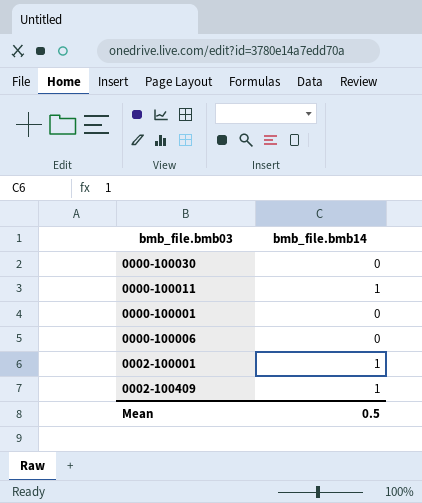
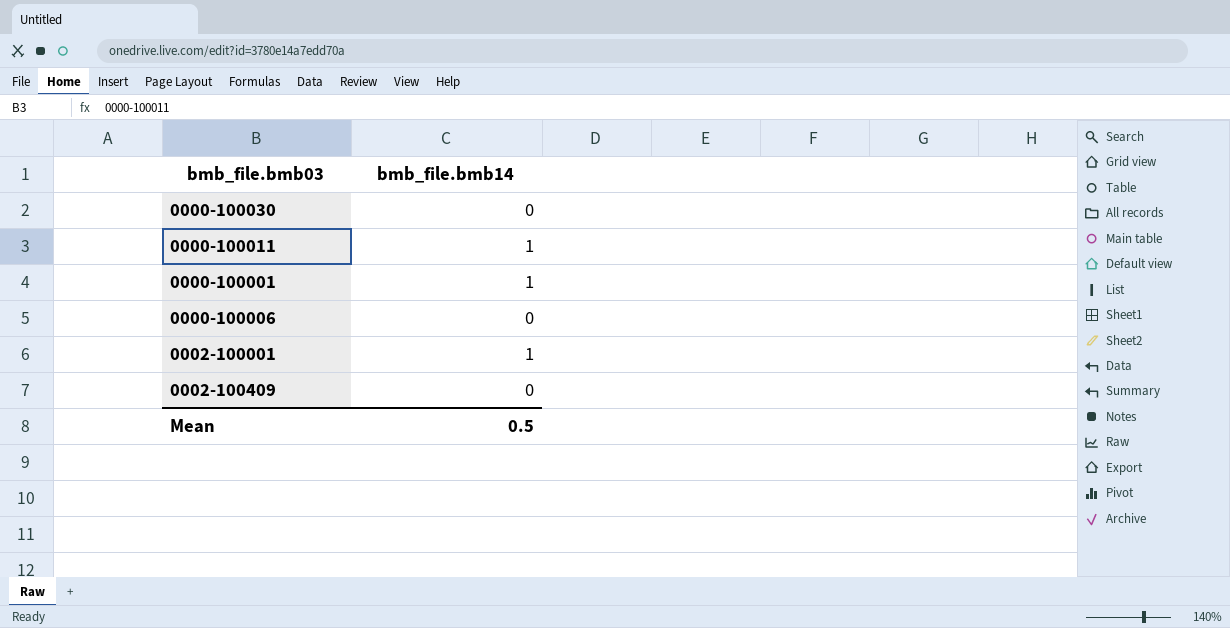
0000-100001 | bmb_file.bmb14: 0 -> 1
0002-100409 | bmb_file.bmb14: 1 -> 0

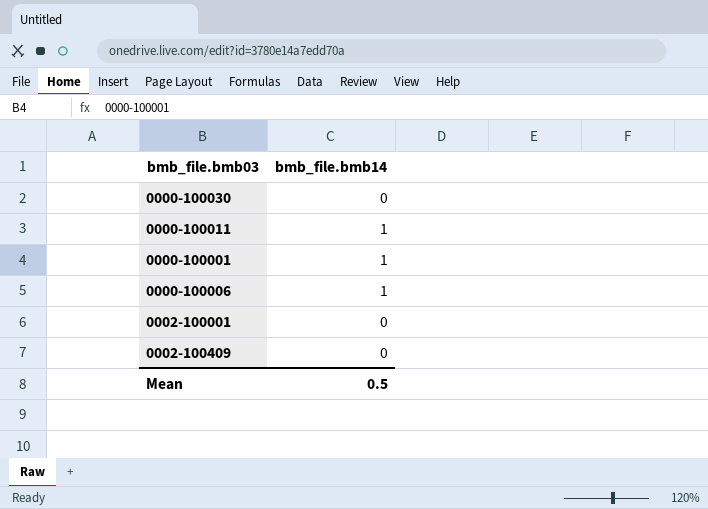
0000-100006 | bmb_file.bmb14: 0 -> 1
0002-100001 | bmb_file.bmb14: 1 -> 0

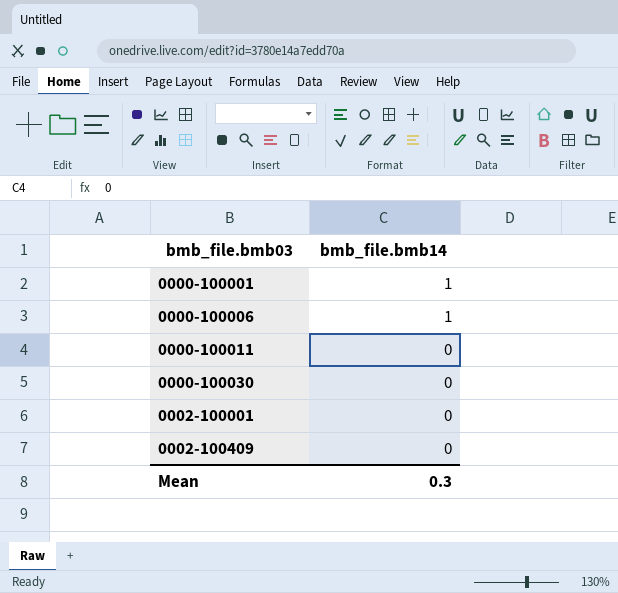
row order: none -> bmb_file.bmb03 ascending
0000-100011 | bmb_file.bmb14: 1 -> 0
Mean | bmb_file.bmb14: 0.5 -> 0.3

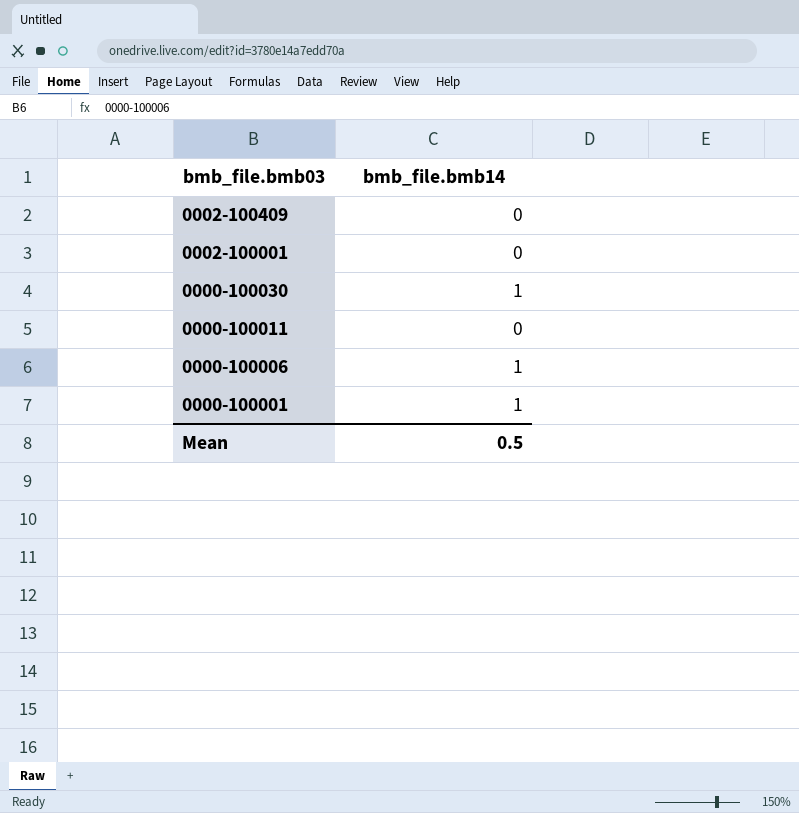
row order: bmb_file.bmb03 ascending -> bmb_file.bmb03 descending
0000-100030 | bmb_file.bmb14: 0 -> 1
Mean | bmb_file.bmb14: 0.3 -> 0.5

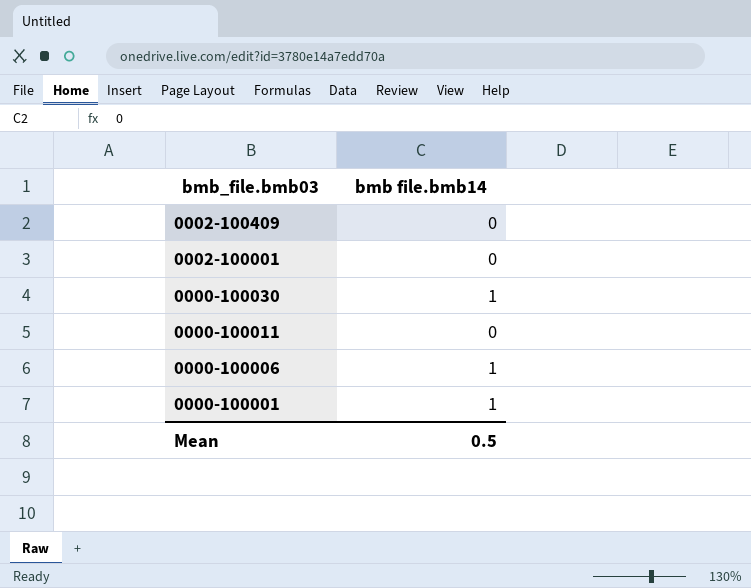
column name: bmb_file.bmb14 -> bmb file.bmb14

